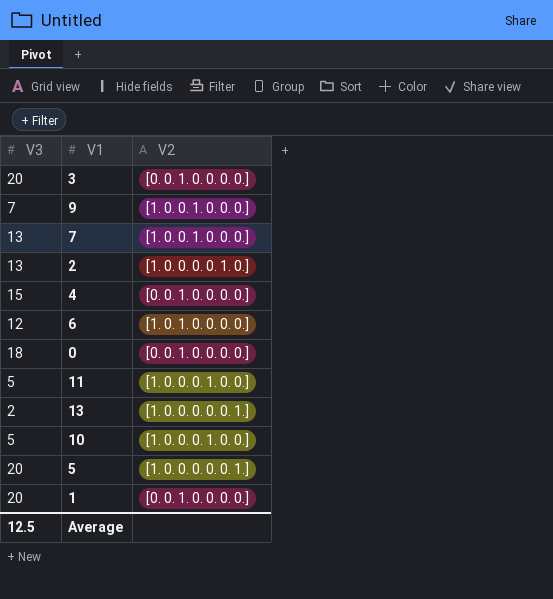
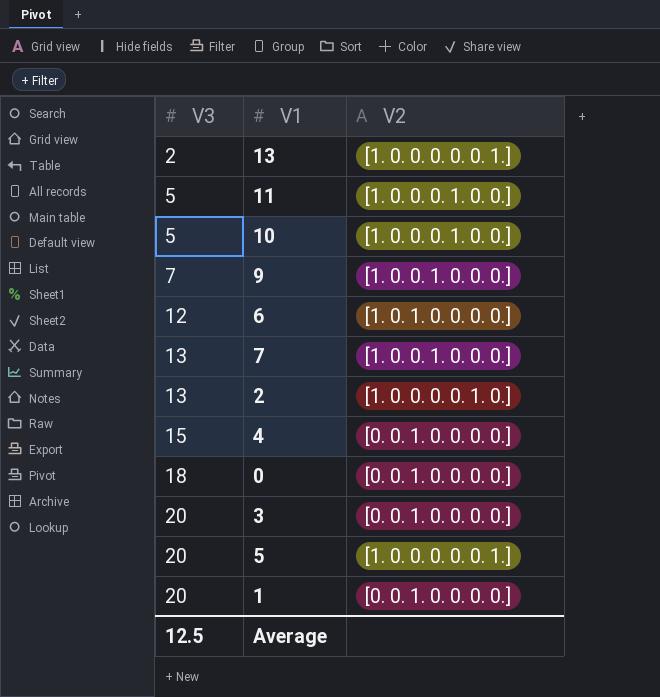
row order: none -> V3 ascending

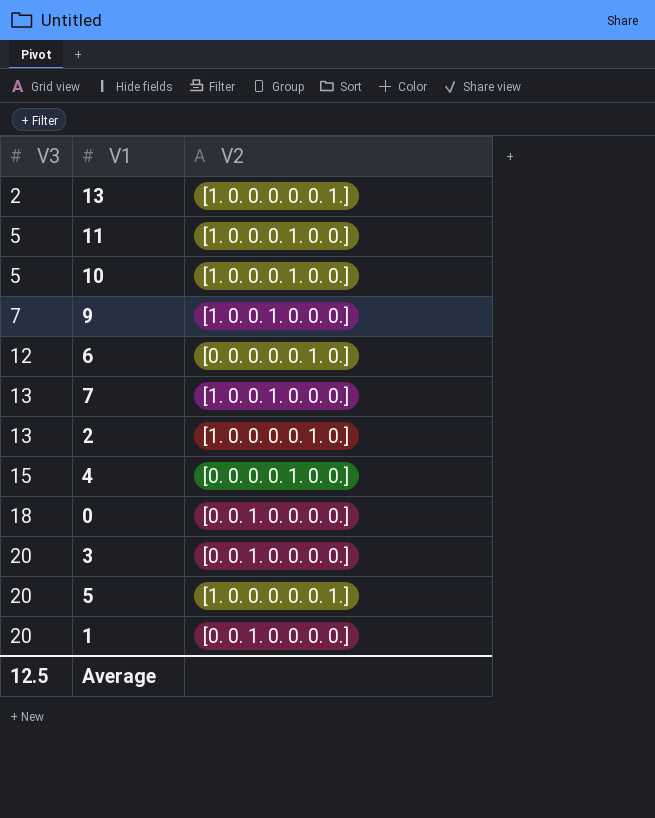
6 | V2: [1. 0. 1. 0. 0. 0. 0.] -> [0. 0. 0. 0. 0. 1. 0.]
4 | V2: [0. 0. 1. 0. 0. 0. 0.] -> [0. 0. 0. 0. 1. 0. 0.]

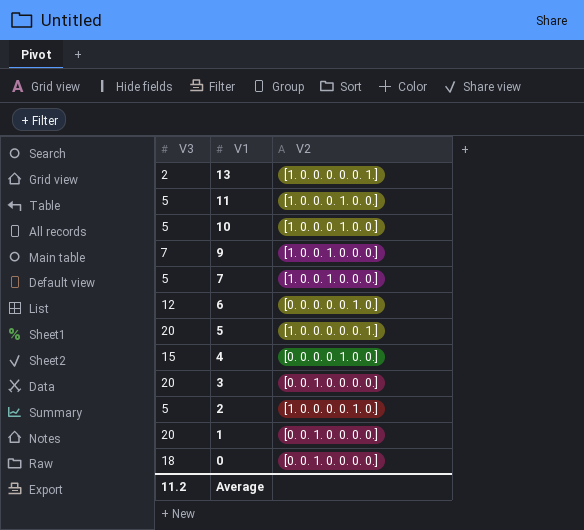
row order: V3 ascending -> V1 descending
7 | V3: 13 -> 5
2 | V3: 13 -> 5
Average | V3: 12.5 -> 11.2

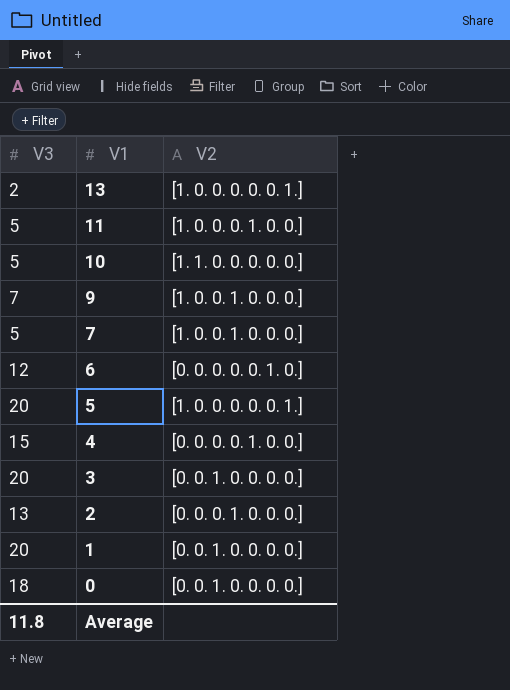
10 | V2: [1. 0. 0. 0. 1. 0. 0.] -> [1. 1. 0. 0. 0. 0. 0.]
2 | V3: 5 -> 13
2 | V2: [1. 0. 0. 0. 0. 1. 0.] -> [0. 0. 0. 1. 0. 0. 0.]
Average | V3: 11.2 -> 11.8

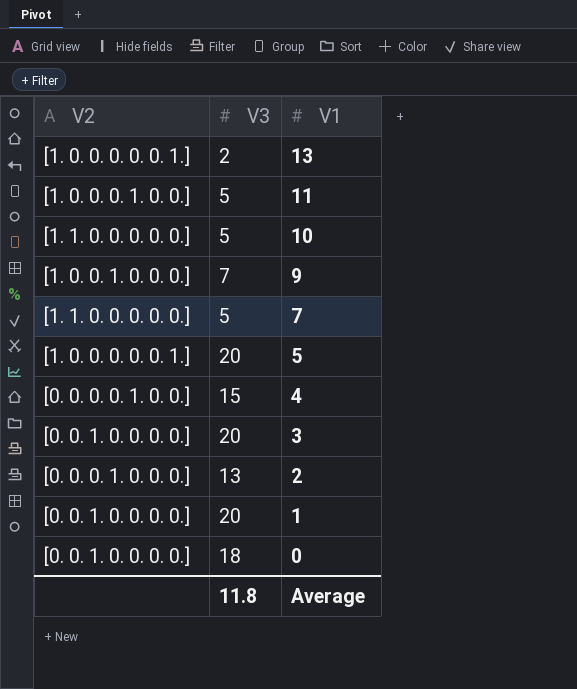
column V2 | position: 3 -> 1
row 6: 12 | [0. 0. 0. 0. 0. 1. 0.] -> none
7 | V2: [1. 0. 0. 1. 0. 0. 0.] -> [1. 1. 0. 0. 0. 0. 0.]

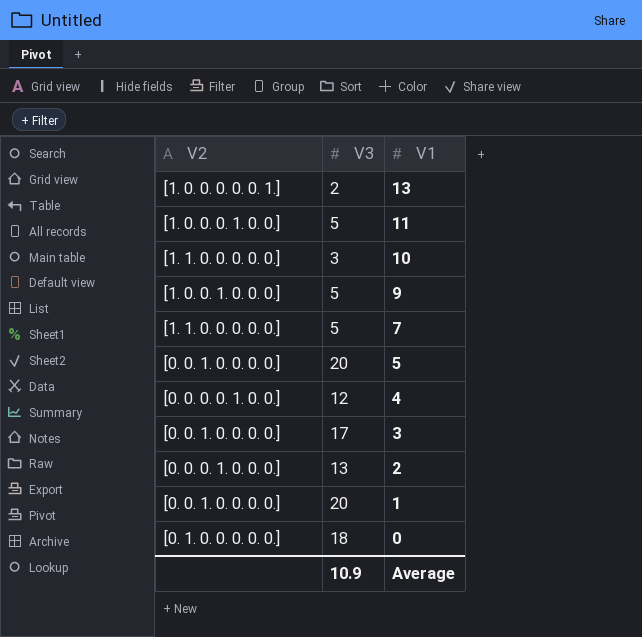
10 | V3: 5 -> 3
9 | V3: 7 -> 5
5 | V2: [1. 0. 0. 0. 0. 0. 1.] -> [0. 0. 1. 0. 0. 0. 0.]
4 | V3: 15 -> 12
3 | V3: 20 -> 17
0 | V2: [0. 0. 1. 0. 0. 0. 0.] -> [0. 1. 0. 0. 0. 0. 0.]
Average | V3: 11.8 -> 10.9

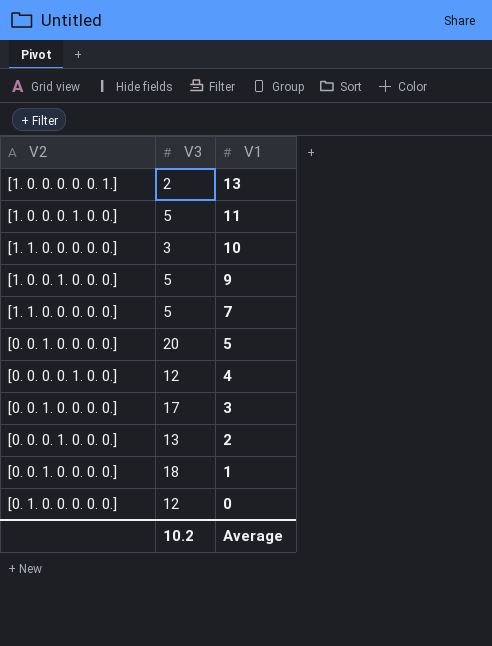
1 | V3: 20 -> 18
0 | V3: 18 -> 12
Average | V3: 10.9 -> 10.2

